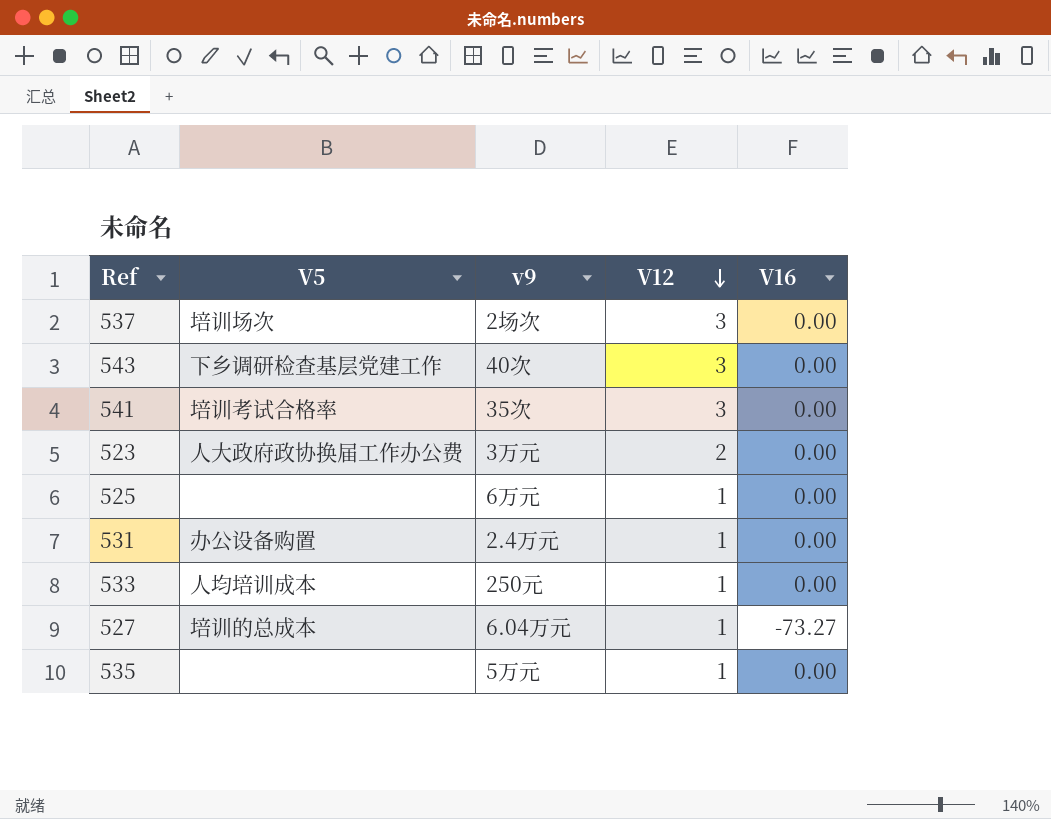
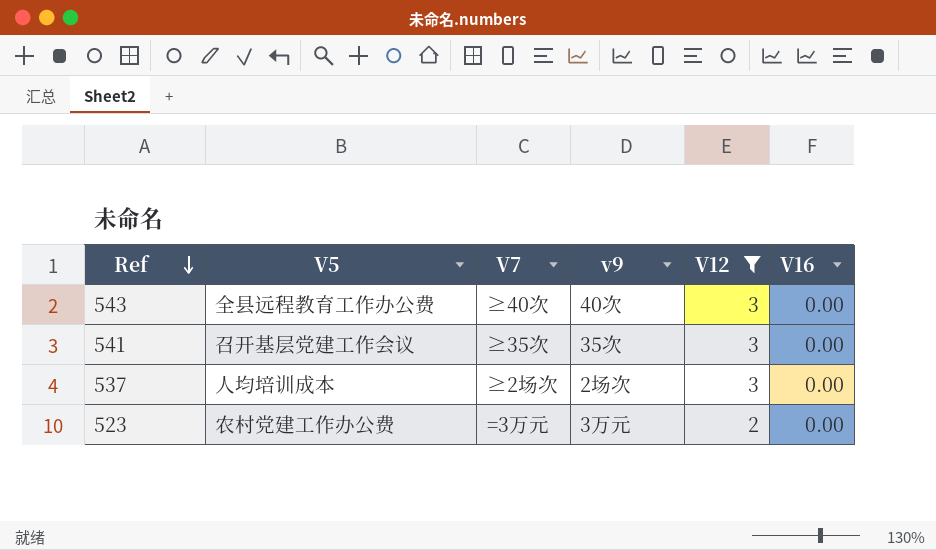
filter: none -> V12 != 1
row order: V12 descending -> Ref descending
column V7 | position: none -> 3
543 | V5: 下乡调研检查基层党建工作 -> 全县远程教育工作办公费
541 | V5: 培训考试合格率 -> 召开基层党建工作会议
537 | V5: 培训场次 -> 人均培训成本
523 | V5: 人大政府政协换届工作办公费 -> 农村党建工作办公费

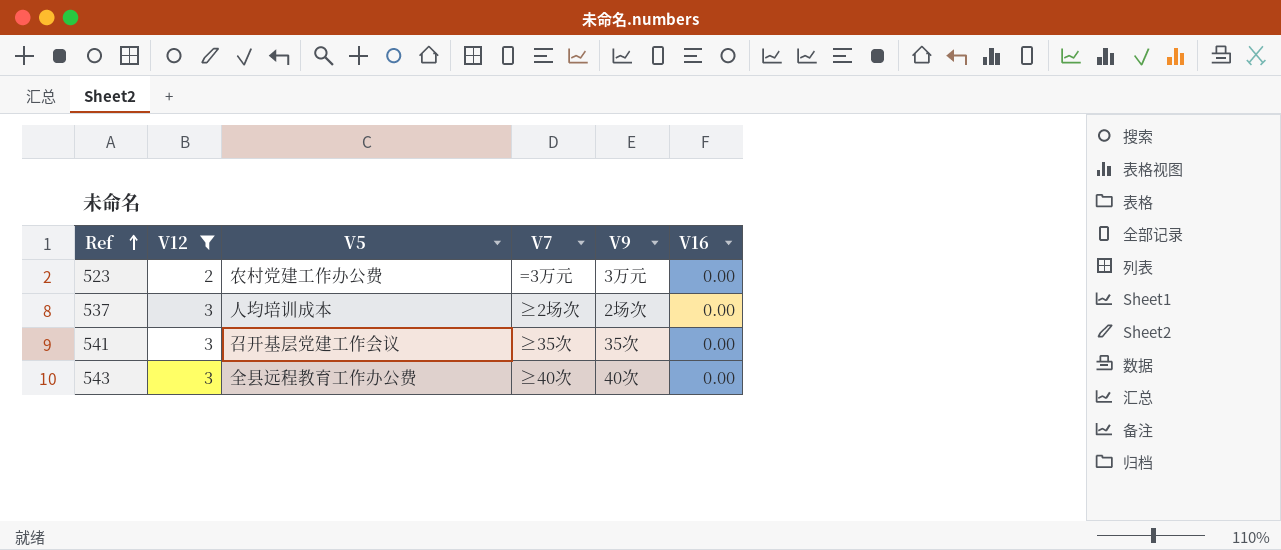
row order: Ref descending -> Ref ascending
column V12 | position: 5 -> 2
column name: v9 -> V9

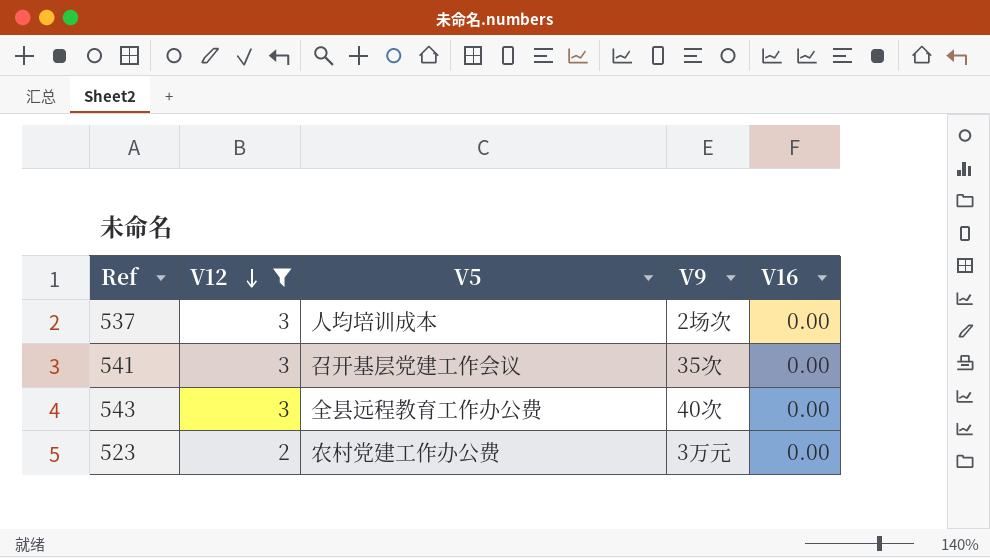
row order: Ref ascending -> V12 descending
column V7 | position: 4 -> none

